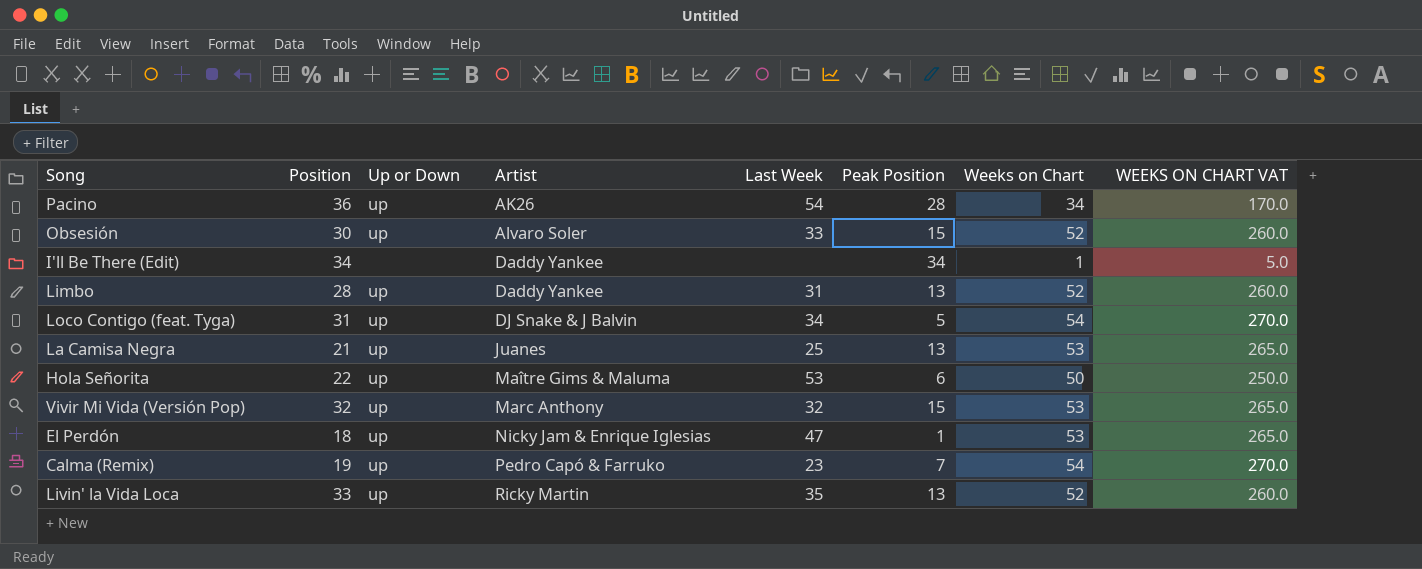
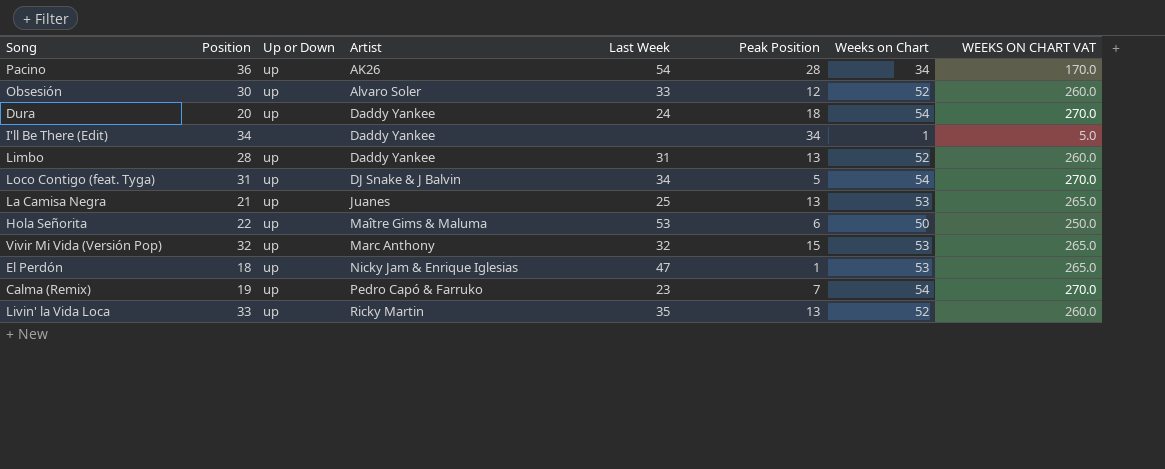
Obsesión | Peak Position: 15 -> 12
row Dura: none -> 20 | up | Daddy Yankee | 24 | 18 | 54 | 270.0

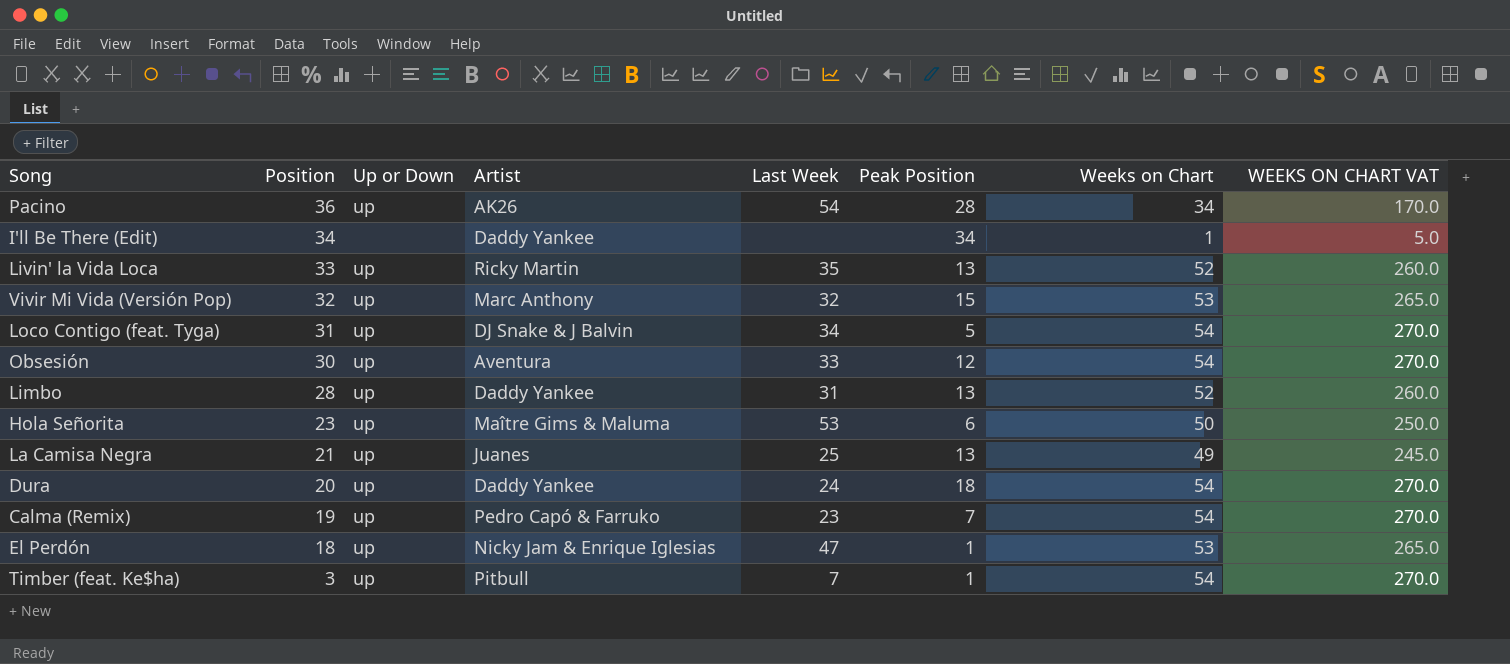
row order: Artist ascending -> Position descending
Obsesión | Artist: Alvaro Soler -> Aventura
Obsesión | Weeks on Chart: 52 -> 54
Obsesión | WEEKS ON CHART VAT: 260.0 -> 270.0
Hola Señorita | Position: 22 -> 23
La Camisa Negra | Weeks on Chart: 53 -> 49
La Camisa Negra | WEEKS ON CHART VAT: 265.0 -> 245.0
row Timber (feat. Ke$ha): none -> 3 | up | Pitbull | 7 | 1 | 54 | 270.0

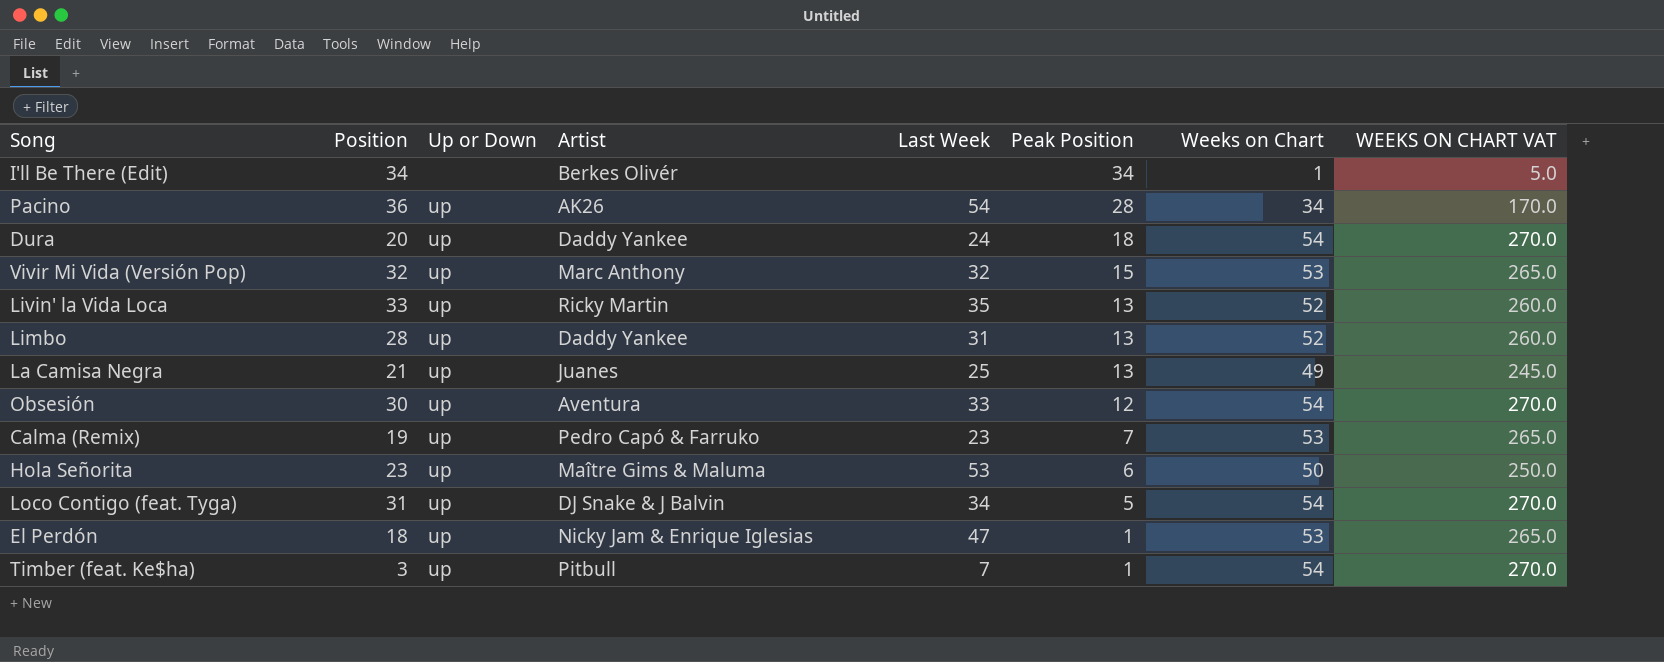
row order: Position descending -> Peak Position descending
I'll Be There (Edit) | Artist: Daddy Yankee -> Berkes Olivér
Calma (Remix) | Weeks on Chart: 54 -> 53
Calma (Remix) | WEEKS ON CHART VAT: 270.0 -> 265.0

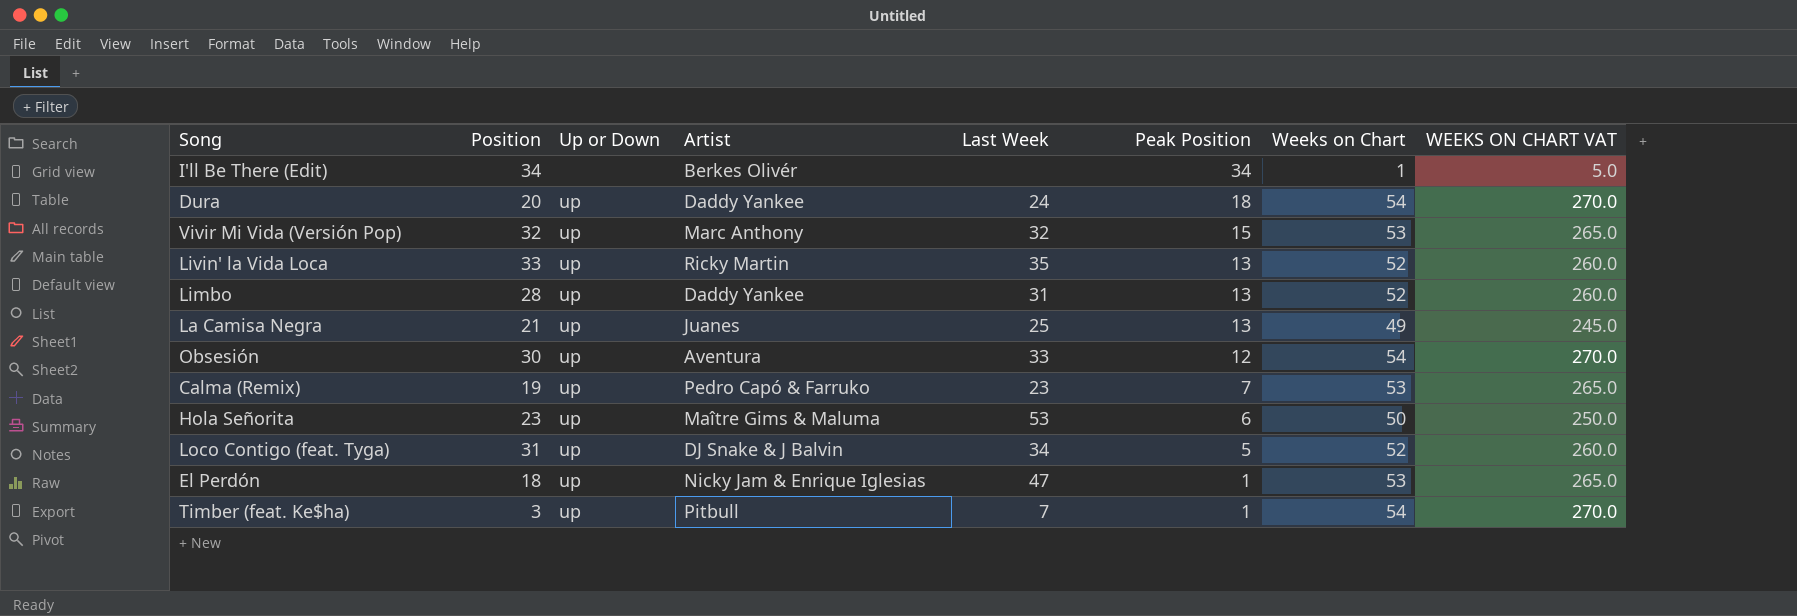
row Pacino: 36 | up | AK26 | 54 | 28 | 34 | 170.0 -> none
Loco Contigo (feat. Tyga) | Weeks on Chart: 54 -> 52
Loco Contigo (feat. Tyga) | WEEKS ON CHART VAT: 270.0 -> 260.0

